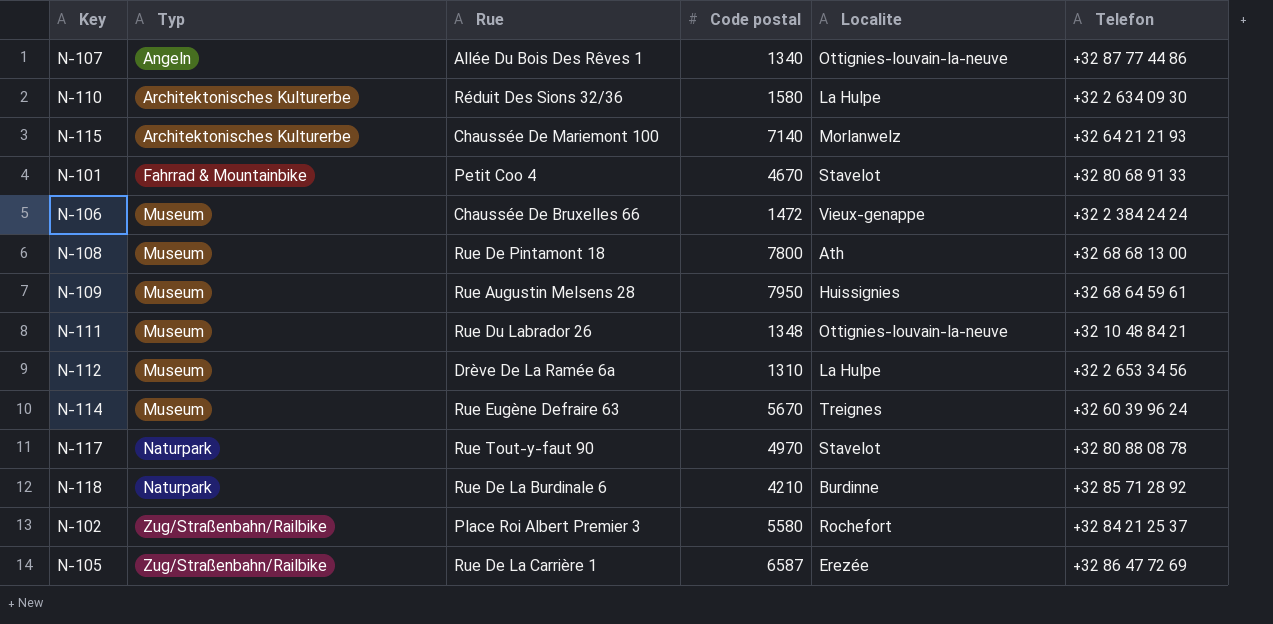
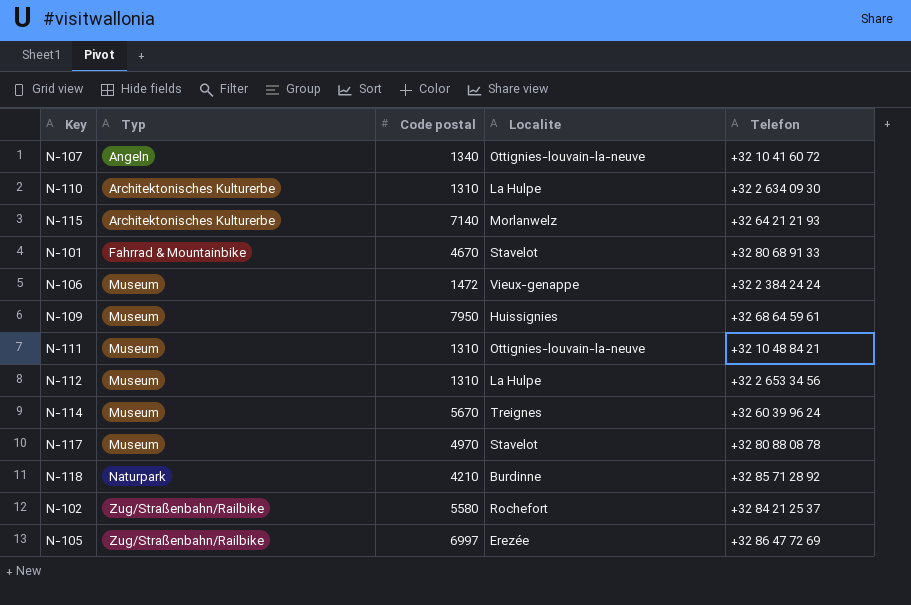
column Rue | position: 3 -> none
row N-108: Museum | Rue De Pintamont 18 | 7800 | Ath | +32 68 68 13 00 -> none
N-107 | Telefon: +32 87 77 44 86 -> +32 10 41 60 72
N-110 | Code postal: 1580 -> 1310
N-111 | Code postal: 1348 -> 1310
N-117 | Typ: Naturpark -> Museum
N-105 | Code postal: 6587 -> 6997

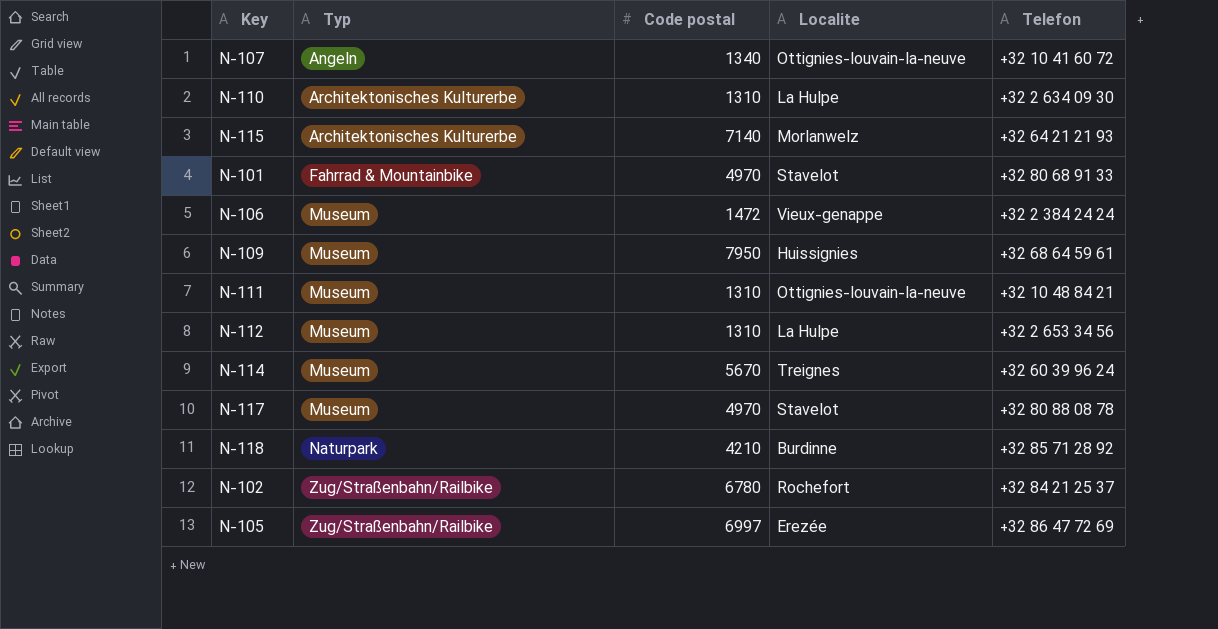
N-101 | Code postal: 4670 -> 4970
N-102 | Code postal: 5580 -> 6780

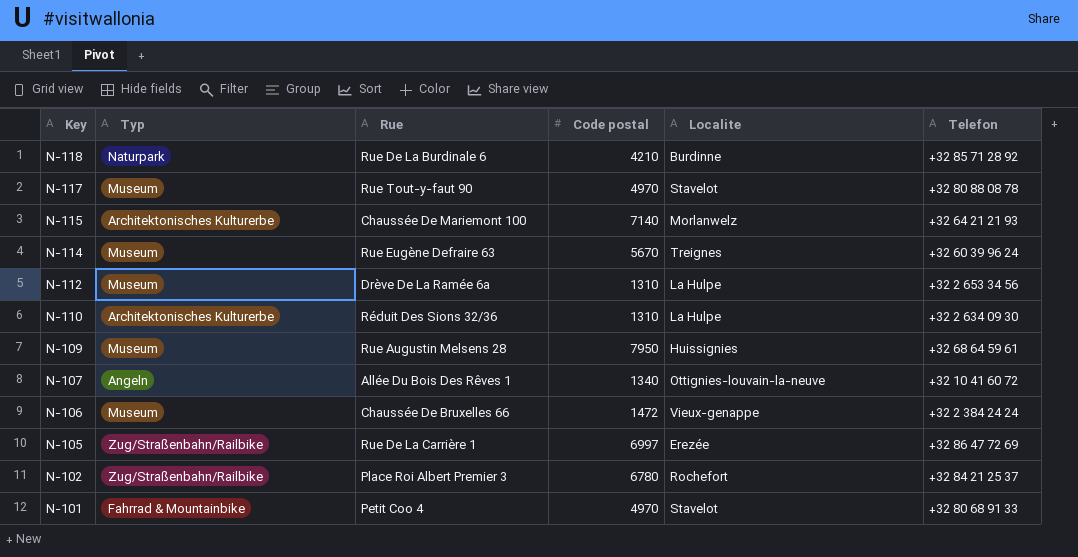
row order: Typ ascending -> Key descending
column Rue | position: none -> 3
row N-111: Museum | 1310 | Ottignies-louvain-la-neuve | +32 10 48 84 21 -> none

